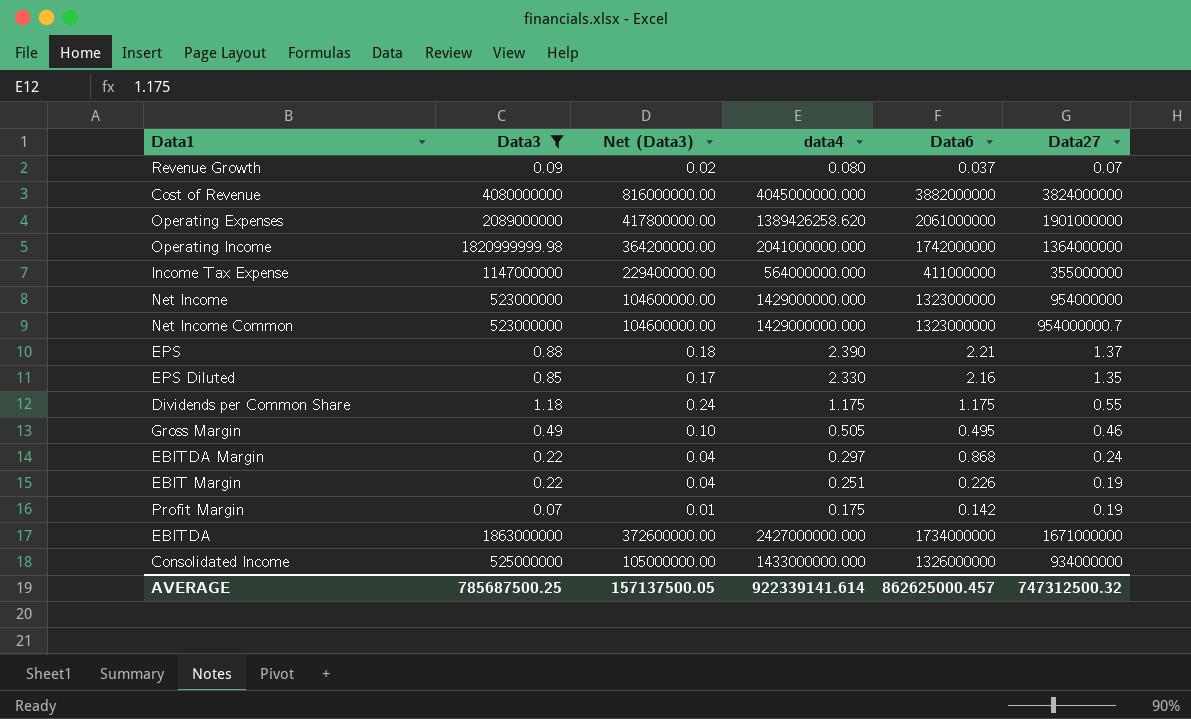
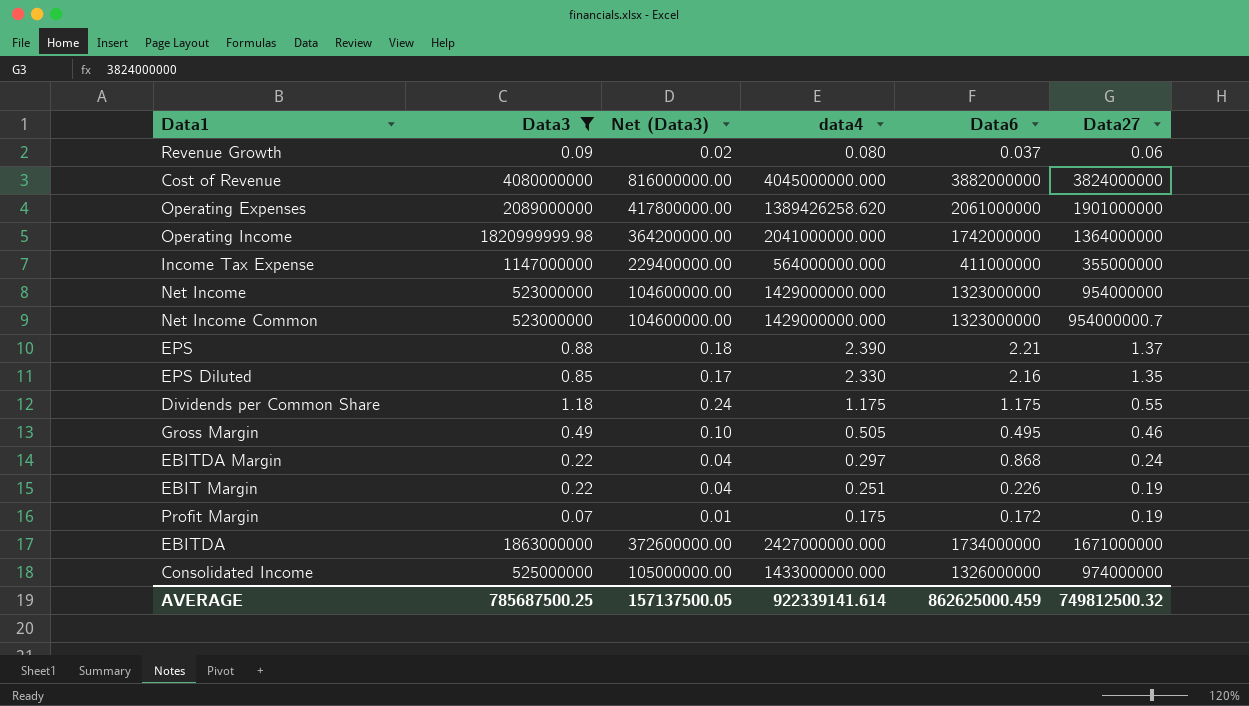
Revenue Growth | Data27: 0.07 -> 0.06
Profit Margin | Data6: 0.142 -> 0.172
Consolidated Income | Data27: 934000000 -> 974000000
AVERAGE | Data6: 862625000.457 -> 862625000.459
AVERAGE | Data27: 747312500.32 -> 749812500.32

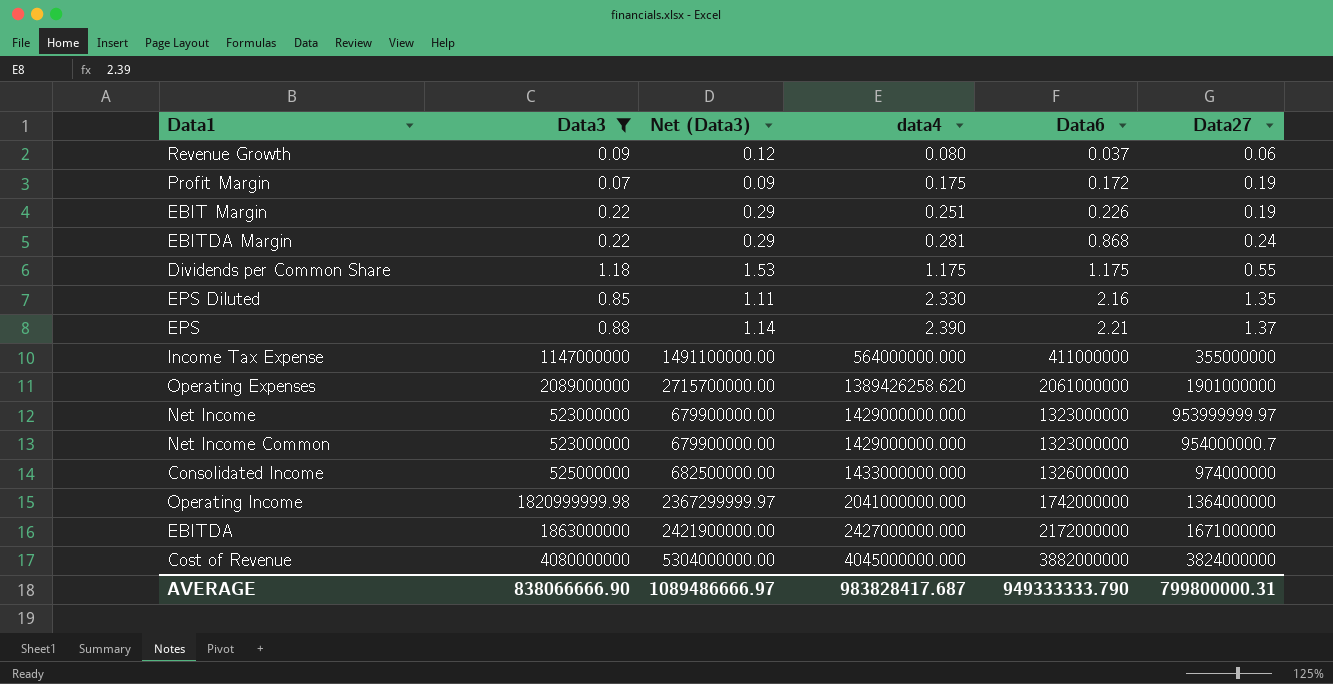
row order: none -> data4 ascending
column Net (Data3) | formula: [Data3] * 0.2 -> [Data3] * 1.3
row Gross Margin: 0.49 | 0.10 | 0.505 | 0.495 | 0.46 -> none
EBITDA Margin | data4: 0.297 -> 0.281
Net Income | Data27: 954000000 -> 953999999.97
EBITDA | Data6: 1734000000 -> 2172000000
AVERAGE | Data3: 785687500.25 -> 838066666.90
AVERAGE | Net (Data3): 157137500.05 -> 1089486666.97
AVERAGE | data4: 922339141.614 -> 983828417.687
AVERAGE | Data6: 862625000.459 -> 949333333.790
AVERAGE | Data27: 749812500.32 -> 799800000.31

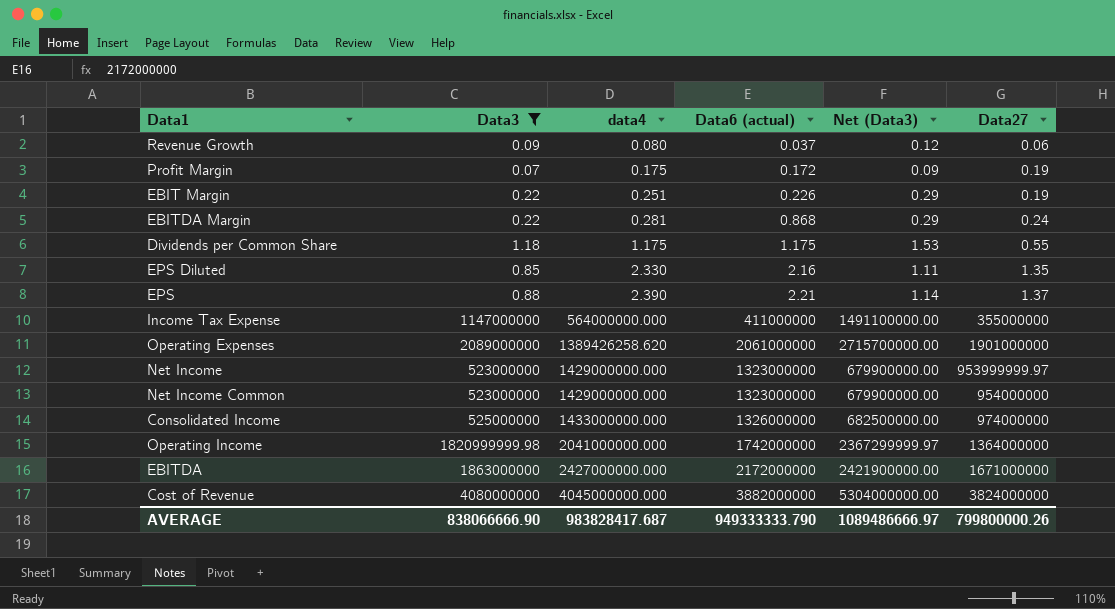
column name: Data6 -> Data6 (actual)
column Net (Data3) | position: 3 -> 5
Net Income Common | Data27: 954000000.7 -> 954000000
AVERAGE | Data27: 799800000.31 -> 799800000.26

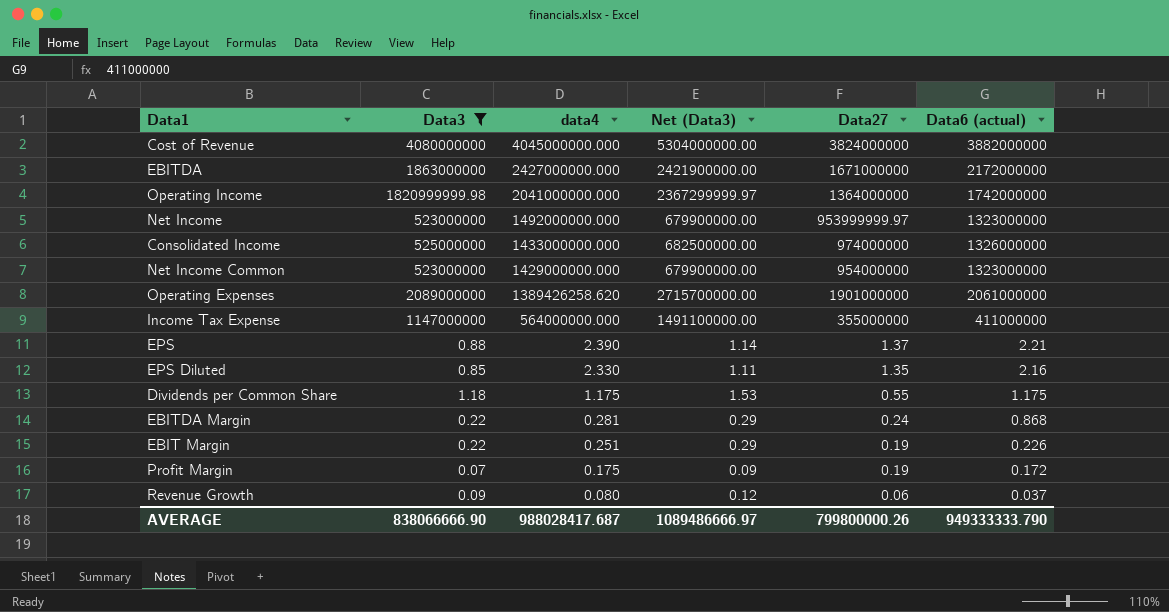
row order: data4 ascending -> data4 descending
column Data6 (actual) | position: 4 -> 6
Net Income | data4: 1429000000.000 -> 1492000000.000
AVERAGE | data4: 983828417.687 -> 988028417.687

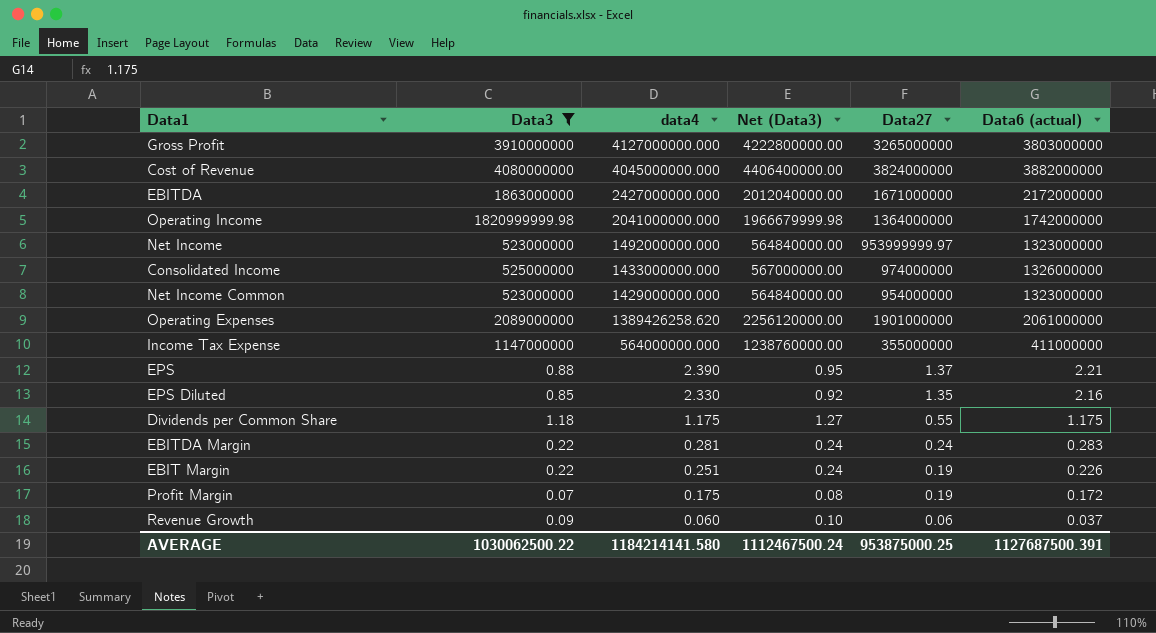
column Net (Data3) | formula: [Data3] * 1.3 -> [Data3] * 1.08
row Gross Profit: none -> 3910000000 | 4127000000.000 | 4222800000.00 | 3265000000 | 3803000000
EBITDA Margin | Data6 (actual): 0.868 -> 0.283
Revenue Growth | data4: 0.080 -> 0.060
AVERAGE | Data3: 838066666.90 -> 1030062500.22
AVERAGE | data4: 988028417.687 -> 1184214141.580
AVERAGE | Net (Data3): 1089486666.97 -> 1112467500.24
AVERAGE | Data27: 799800000.26 -> 953875000.25
AVERAGE | Data6 (actual): 949333333.790 -> 1127687500.391

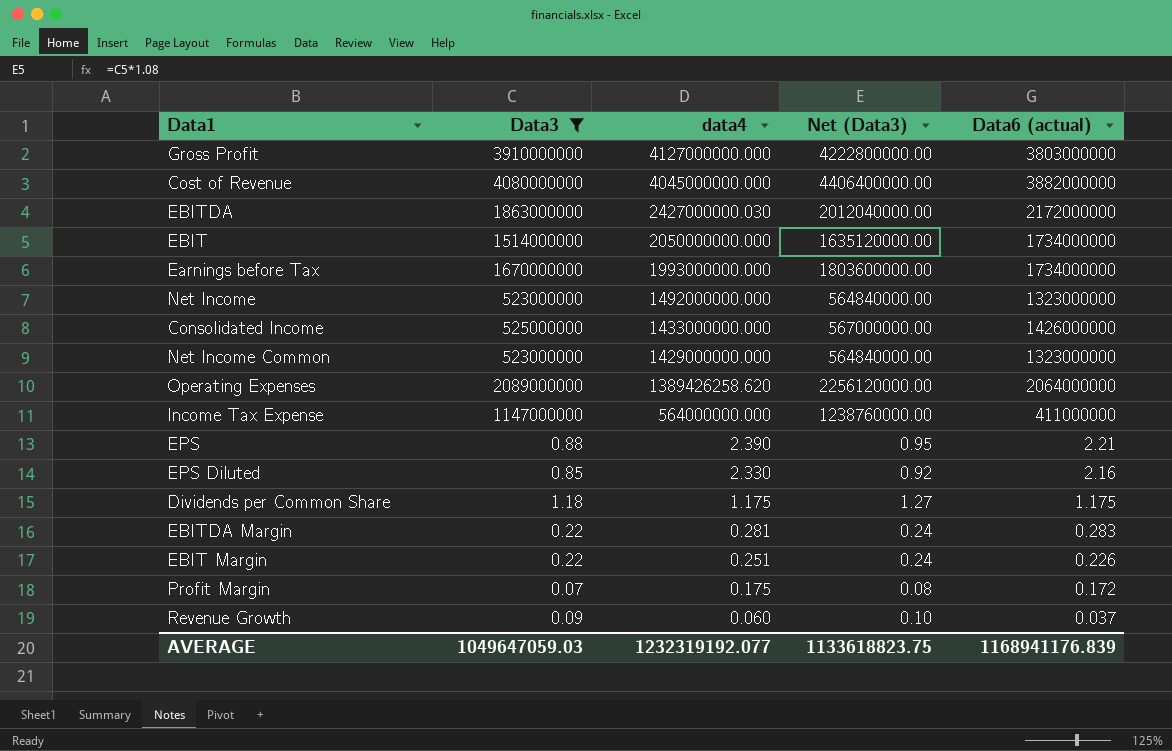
column Data27 | position: 5 -> none
row Operating Income: 1820999999.98 | 2041000000.000 | 1966679999.98 | 1364000000 | 1742000000 -> none
EBITDA | data4: 2427000000.000 -> 2427000000.030
row EBIT: none -> 1514000000 | 2050000000.000 | 1635120000.00 | 1734000000
row Earnings before Tax: none -> 1670000000 | 1993000000.000 | 1803600000.00 | 1734000000
Consolidated Income | Data6 (actual): 1326000000 -> 1426000000
Operating Expenses | Data6 (actual): 2061000000 -> 2064000000
AVERAGE | Data3: 1030062500.22 -> 1049647059.03
AVERAGE | data4: 1184214141.580 -> 1232319192.077
AVERAGE | Net (Data3): 1112467500.24 -> 1133618823.75
AVERAGE | Data6 (actual): 1127687500.391 -> 1168941176.839

